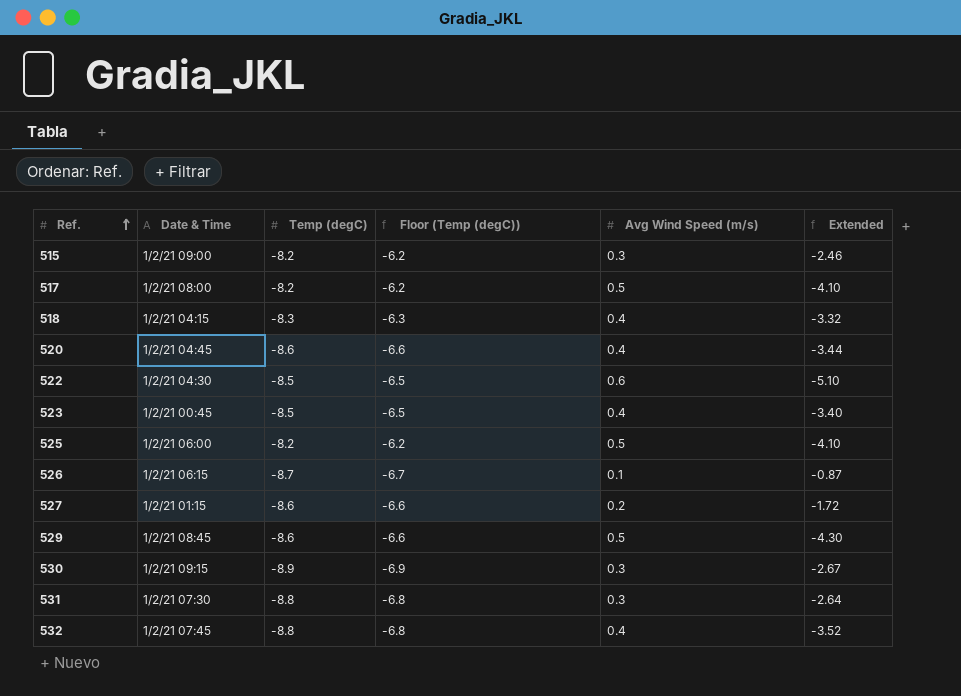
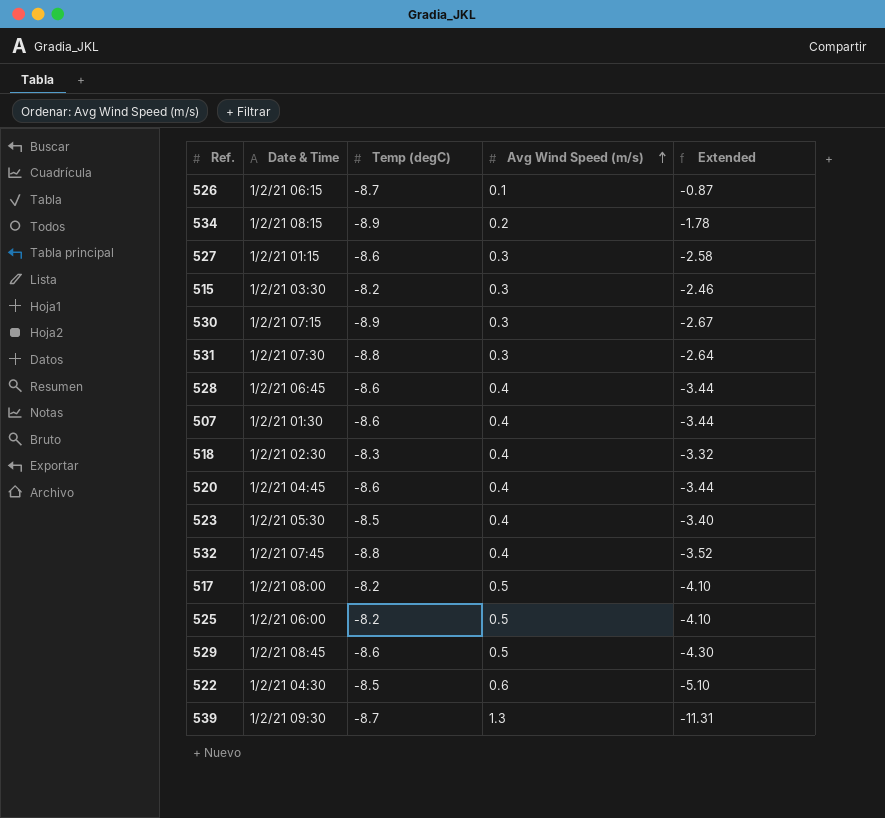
row order: Ref. ascending -> Avg Wind Speed (m/s) ascending
column Floor (Temp (degC)) | formula: [Temp (degC)] + 2 -> none
row 534: none -> 1/2/21 08:15 | -8.9 | 0.2 | -1.78
527 | Avg Wind Speed (m/s): 0.2 -> 0.3
527 | Extended: -1.72 -> -2.58
515 | Date & Time: 1/2/21 09:00 -> 1/2/21 03:30
530 | Date & Time: 1/2/21 09:15 -> 1/2/21 07:15
row 528: none -> 1/2/21 06:45 | -8.6 | 0.4 | -3.44
row 507: none -> 1/2/21 01:30 | -8.6 | 0.4 | -3.44
518 | Date & Time: 1/2/21 04:15 -> 1/2/21 02:30
523 | Date & Time: 1/2/21 00:45 -> 1/2/21 05:30
row 539: none -> 1/2/21 09:30 | -8.7 | 1.3 | -11.31

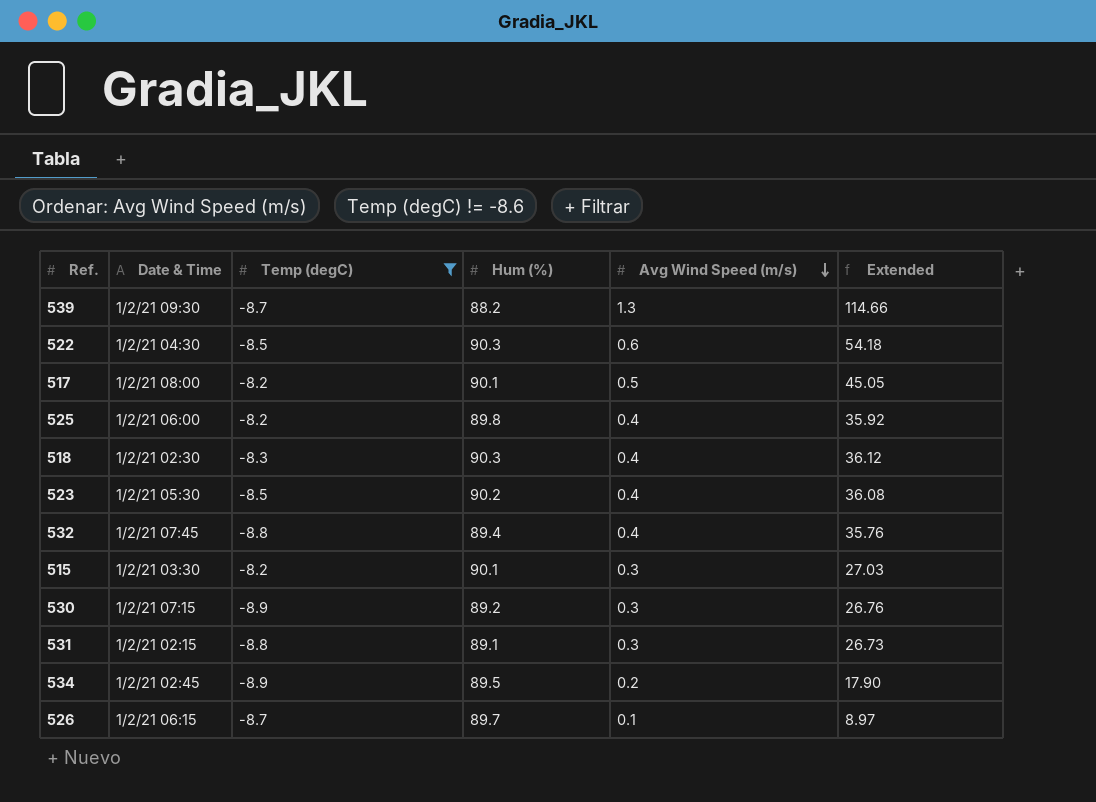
filter: none -> Temp (degC) != -8.6
row order: Avg Wind Speed (m/s) ascending -> Avg Wind Speed (m/s) descending
column Hum (%) | position: none -> 4
column Extended | formula: [Temp (degC)] * [Avg Wind Speed (m/s)] -> [Hum (%)] * [Avg Wind Speed (m/s)]
525 | Avg Wind Speed (m/s): 0.5 -> 0.4
531 | Date & Time: 1/2/21 07:30 -> 1/2/21 02:15
534 | Date & Time: 1/2/21 08:15 -> 1/2/21 02:45

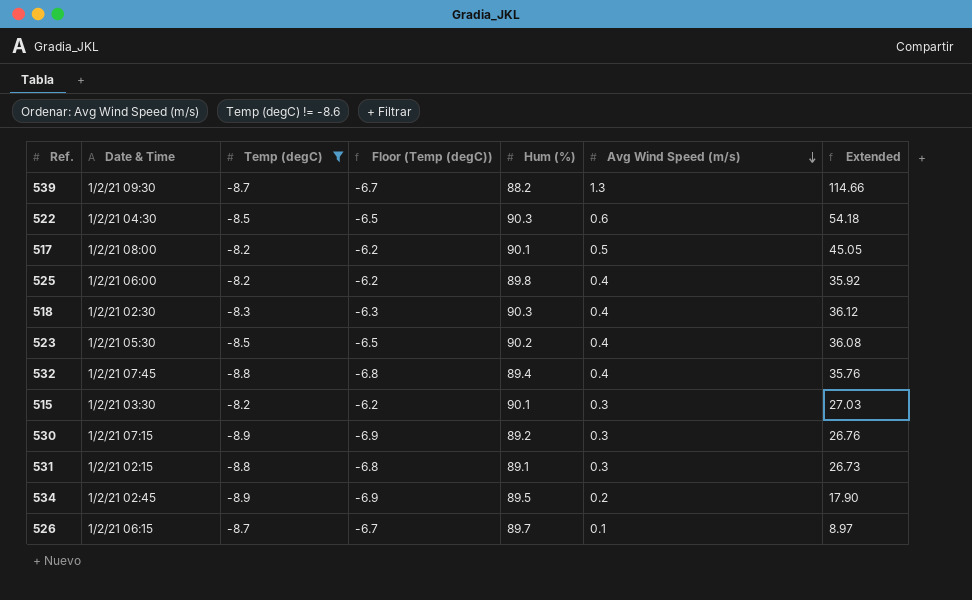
column Floor (Temp (degC)) | formula: none -> [Temp (degC)] + 2

